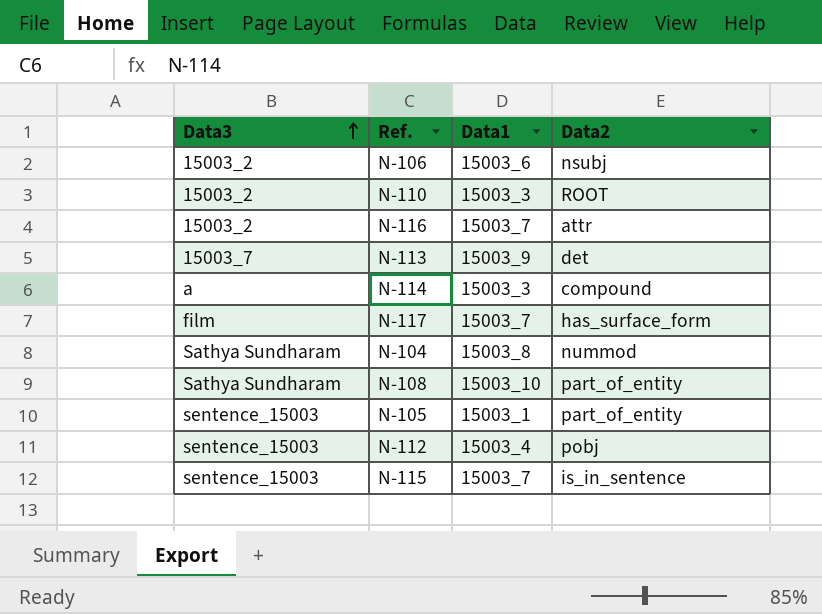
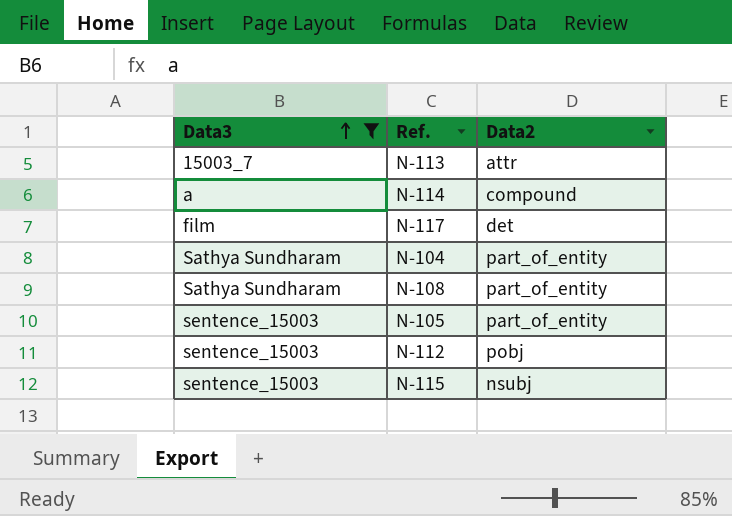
filter: none -> Data3 != 15003_2
column Data1 | position: 3 -> none
N-113 | Data2: det -> attr
N-117 | Data2: has_surface_form -> det
N-104 | Data2: nummod -> part_of_entity
N-115 | Data2: is_in_sentence -> nsubj

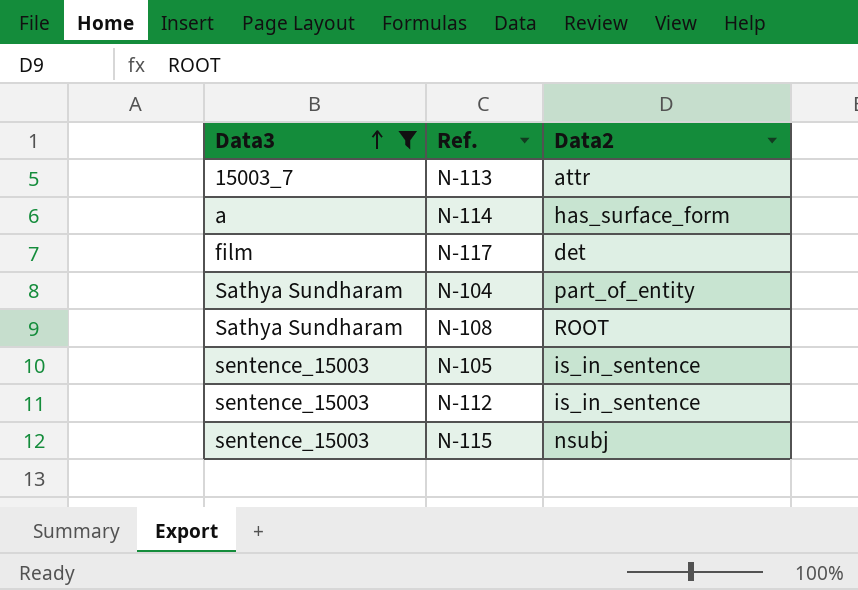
N-114 | Data2: compound -> has_surface_form
N-108 | Data2: part_of_entity -> ROOT
N-105 | Data2: part_of_entity -> is_in_sentence
N-112 | Data2: pobj -> is_in_sentence

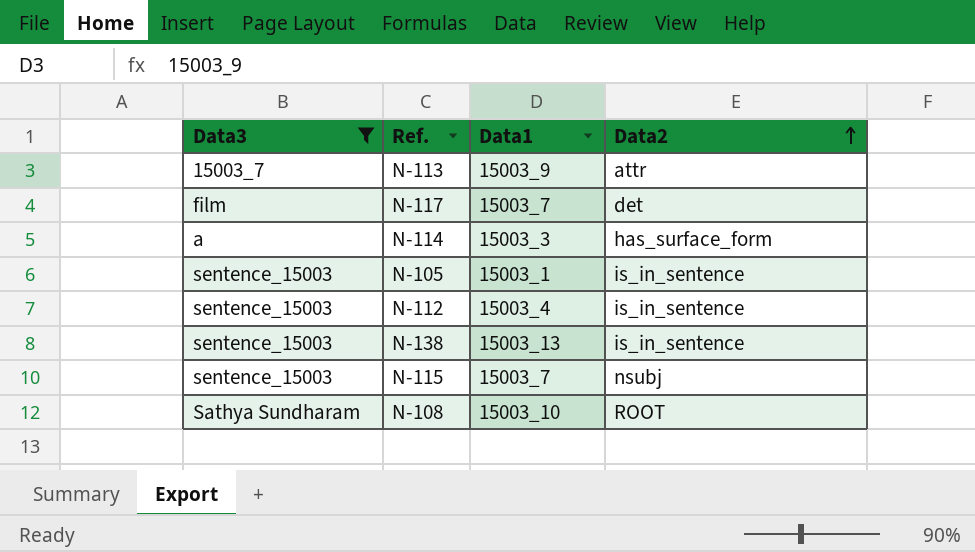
row order: Data3 ascending -> Data2 ascending
column Data1 | position: none -> 3
row N-104: Sathya Sundharam | part_of_entity -> none
row N-138: none -> sentence_15003 | 15003_13 | is_in_sentence

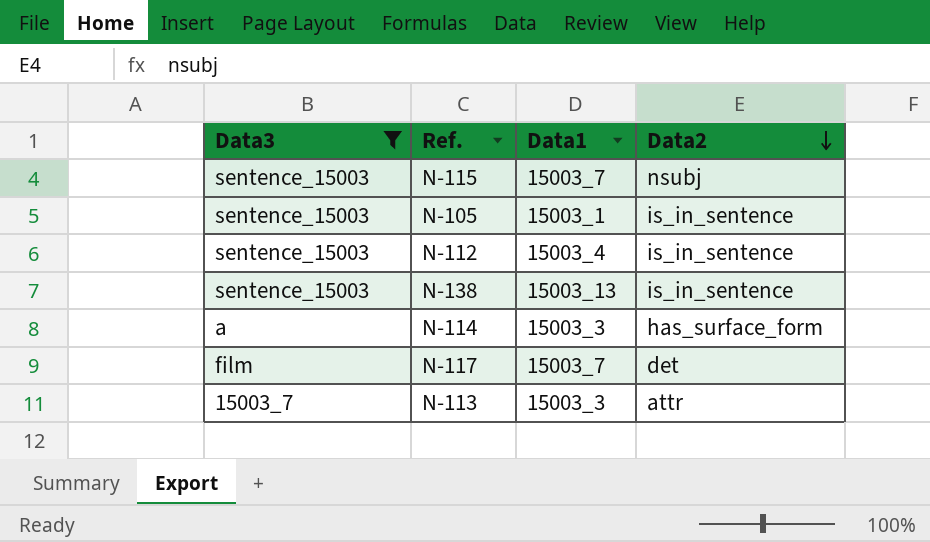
row order: Data2 ascending -> Data2 descending
row N-108: Sathya Sundharam | 15003_10 | ROOT -> none
N-113 | Data1: 15003_9 -> 15003_3

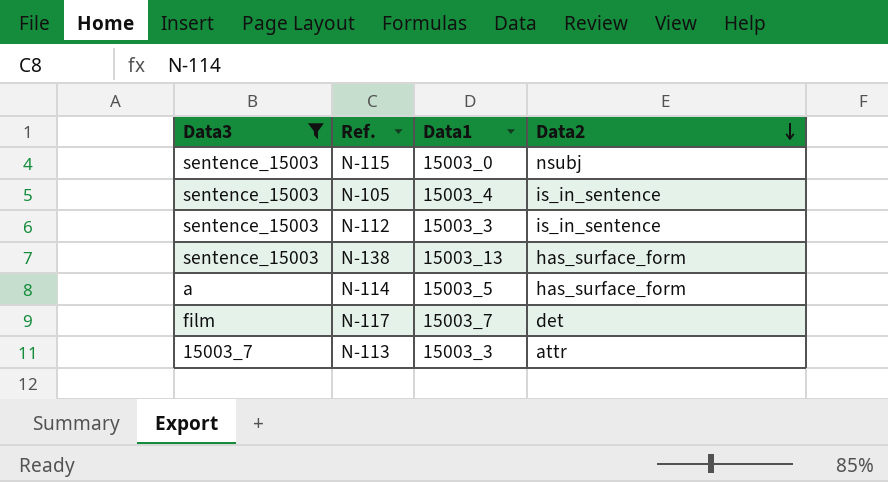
N-115 | Data1: 15003_7 -> 15003_0
N-105 | Data1: 15003_1 -> 15003_4
N-112 | Data1: 15003_4 -> 15003_3
N-138 | Data2: is_in_sentence -> has_surface_form
N-114 | Data1: 15003_3 -> 15003_5

